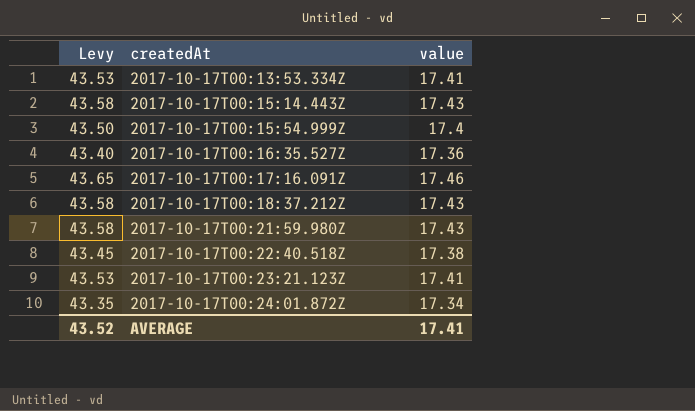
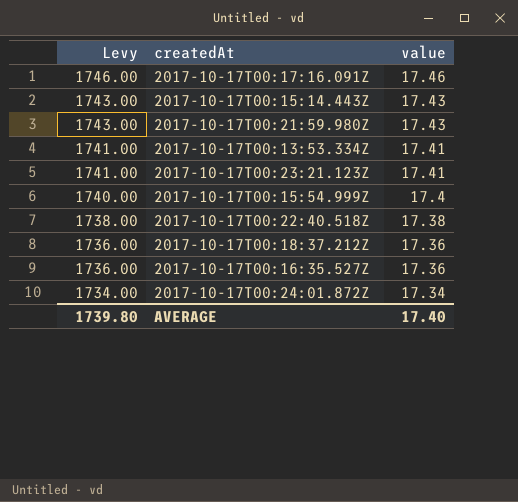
row order: createdAt ascending -> Levy descending
column Levy | formula: [value] * 2.5 -> [value] * 100
2017-10-17T00:18:37.212Z | value: 17.43 -> 17.36
AVERAGE | Levy: 43.52 -> 1739.80
AVERAGE | value: 17.41 -> 17.40

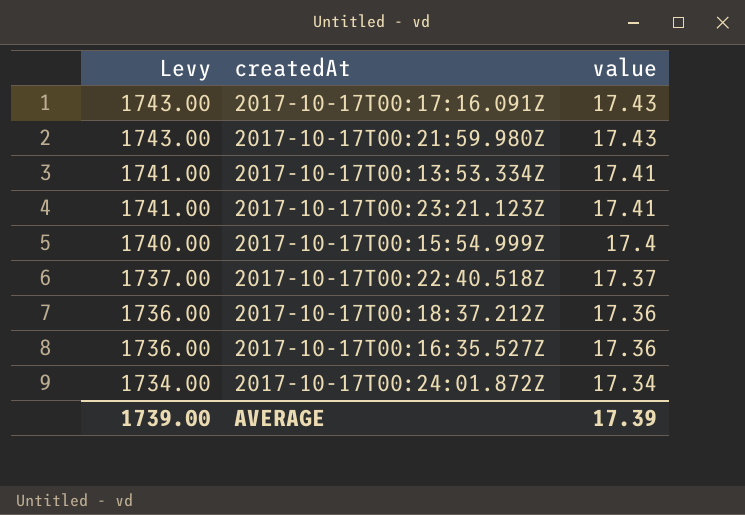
row 2017-10-17T00:15:14.443Z: 1743.00 | 17.43 -> none
2017-10-17T00:17:16.091Z | Levy: 1746.00 -> 1743.00
2017-10-17T00:17:16.091Z | value: 17.46 -> 17.43
2017-10-17T00:22:40.518Z | Levy: 1738.00 -> 1737.00
2017-10-17T00:22:40.518Z | value: 17.38 -> 17.37
AVERAGE | Levy: 1739.80 -> 1739.00
AVERAGE | value: 17.40 -> 17.39

